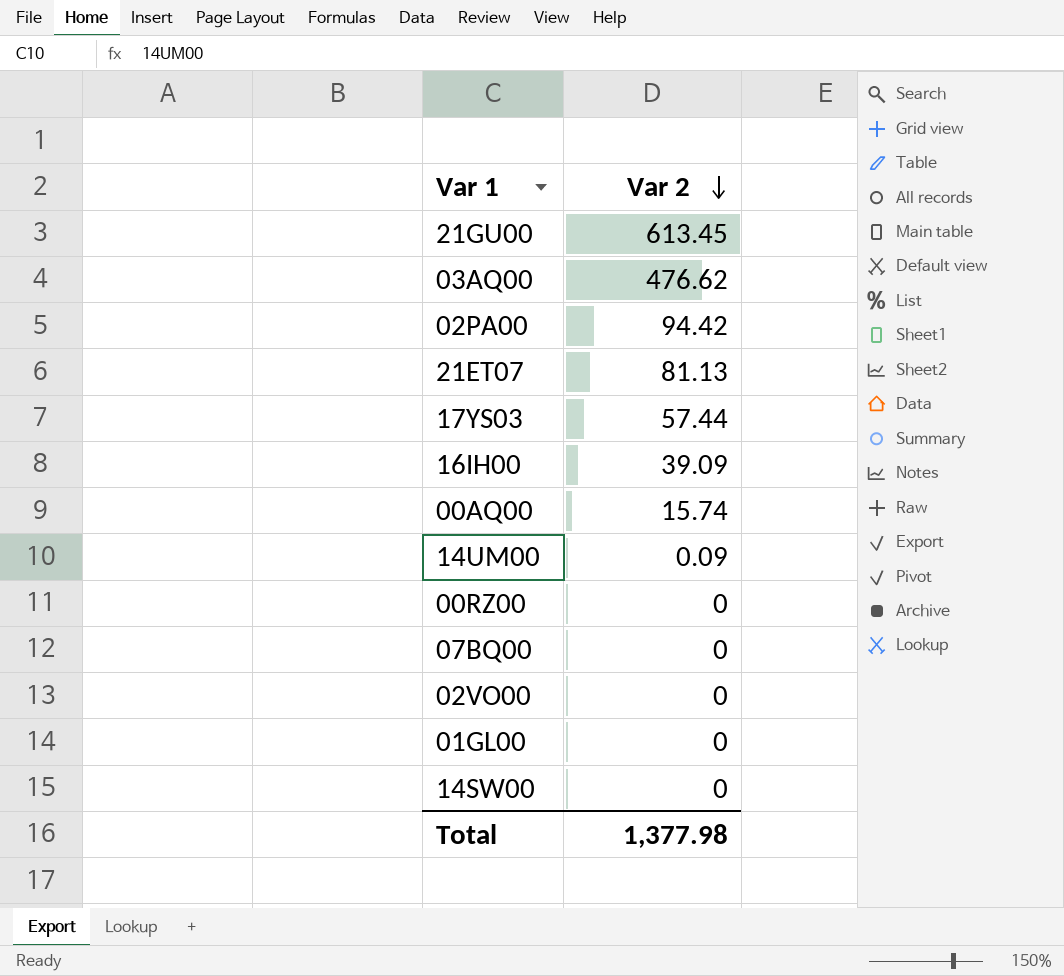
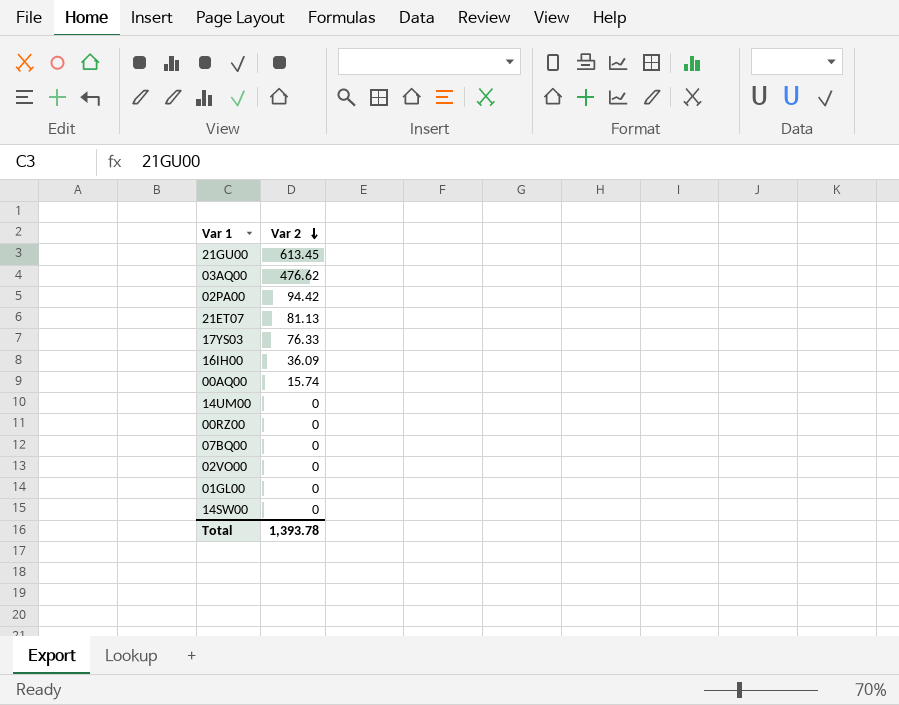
17YS03 | Var 2: 57.44 -> 76.33
16IH00 | Var 2: 39.09 -> 36.09
14UM00 | Var 2: 0.09 -> 0
Total | Var 2: 1,377.98 -> 1,393.78

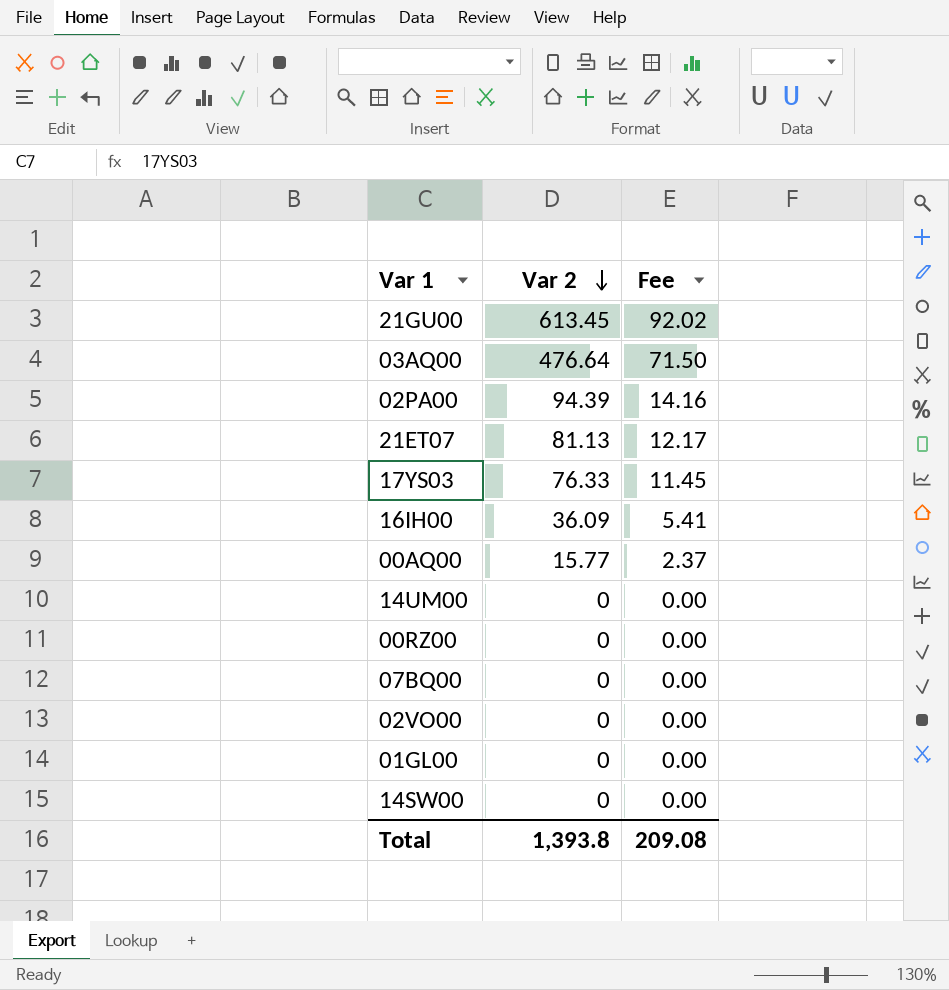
column Fee | formula: none -> [Var 2] * 0.15
03AQ00 | Var 2: 476.62 -> 476.64
02PA00 | Var 2: 94.42 -> 94.39
00AQ00 | Var 2: 15.74 -> 15.77
Total | Var 2: 1,393.78 -> 1,393.8

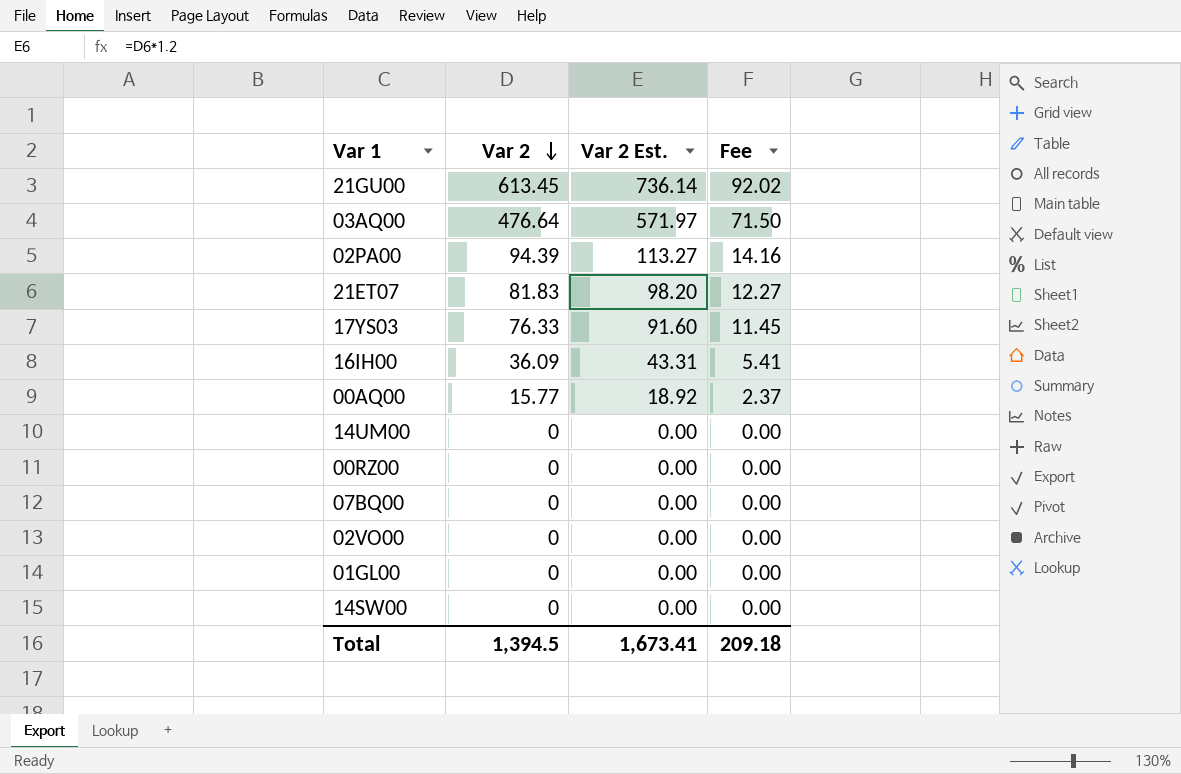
column Var 2 Est. | formula: none -> [Var 2] * 1.2
21ET07 | Var 2: 81.13 -> 81.83
21ET07 | Fee: 12.17 -> 12.27
Total | Var 2: 1,393.8 -> 1,394.5
Total | Fee: 209.08 -> 209.18

